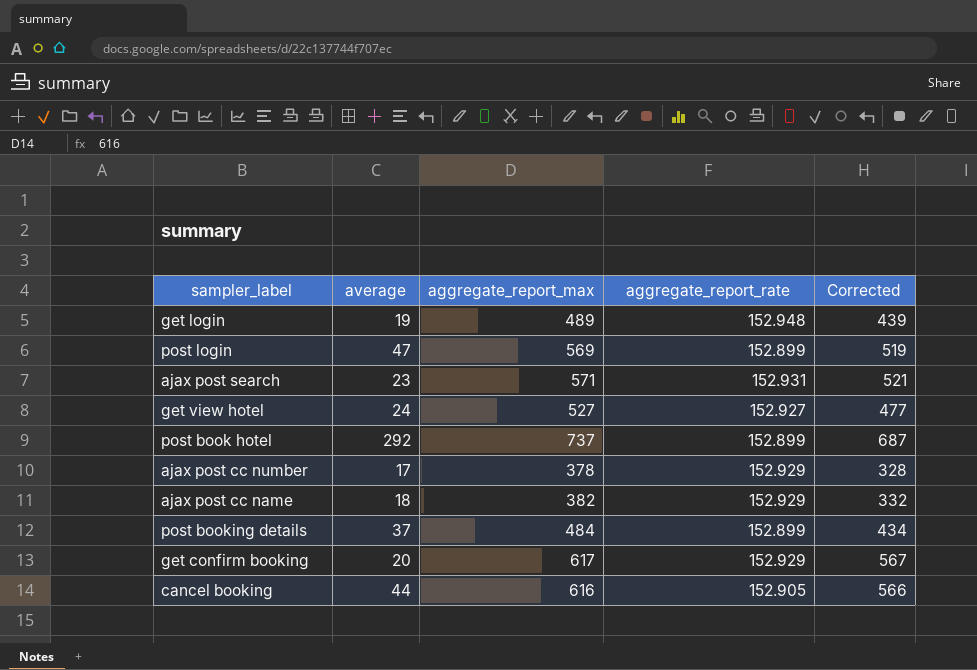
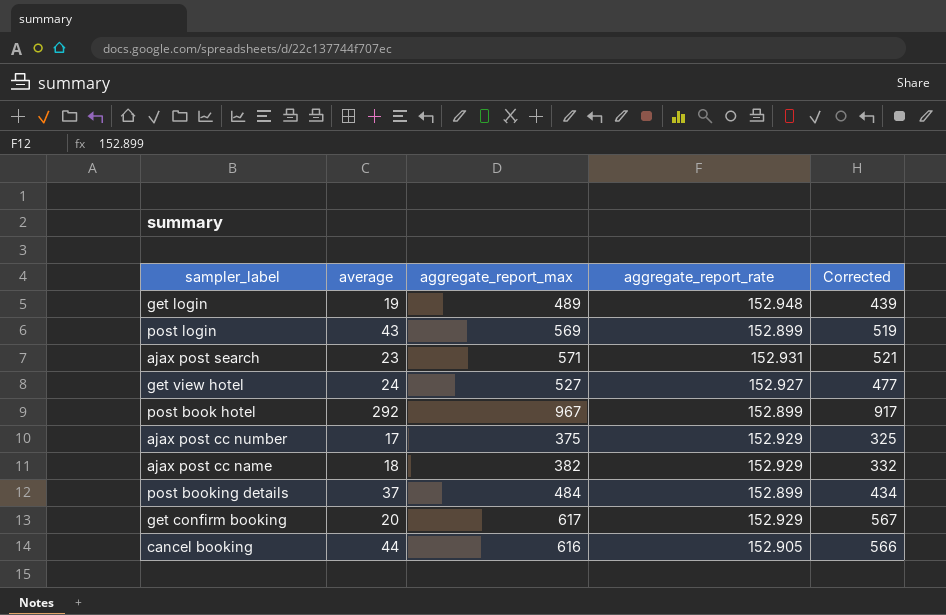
post login | average: 47 -> 43
post book hotel | aggregate_report_max: 737 -> 967
post book hotel | Corrected: 687 -> 917
ajax post cc number | aggregate_report_max: 378 -> 375
ajax post cc number | Corrected: 328 -> 325

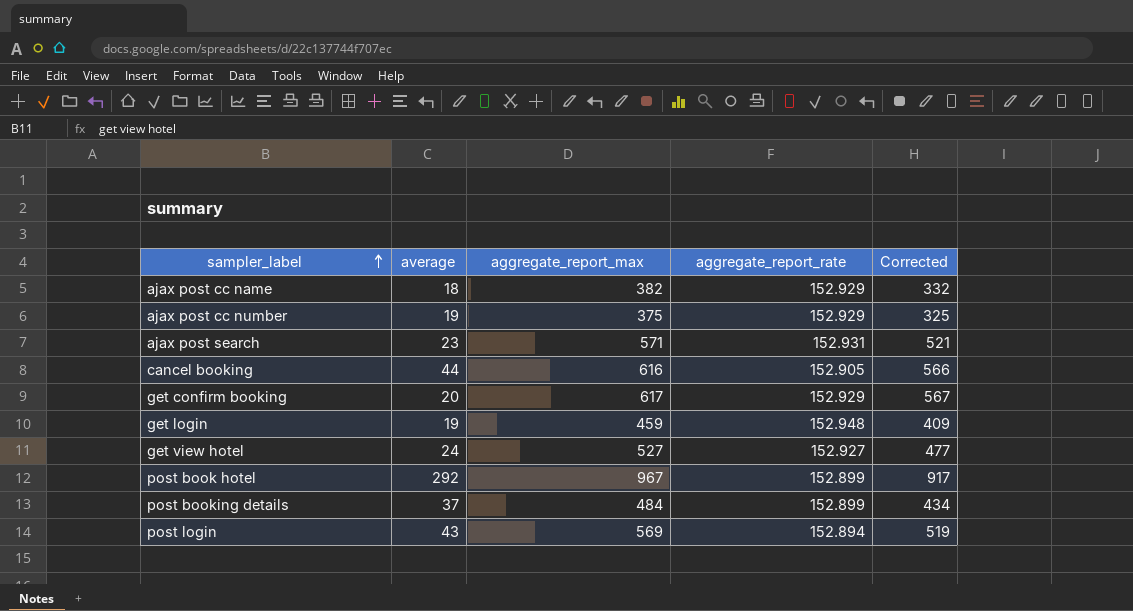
row order: none -> sampler_label ascending
ajax post cc number | average: 17 -> 19
get login | aggregate_report_max: 489 -> 459
get login | Corrected: 439 -> 409
post login | aggregate_report_rate: 152.899 -> 152.894

